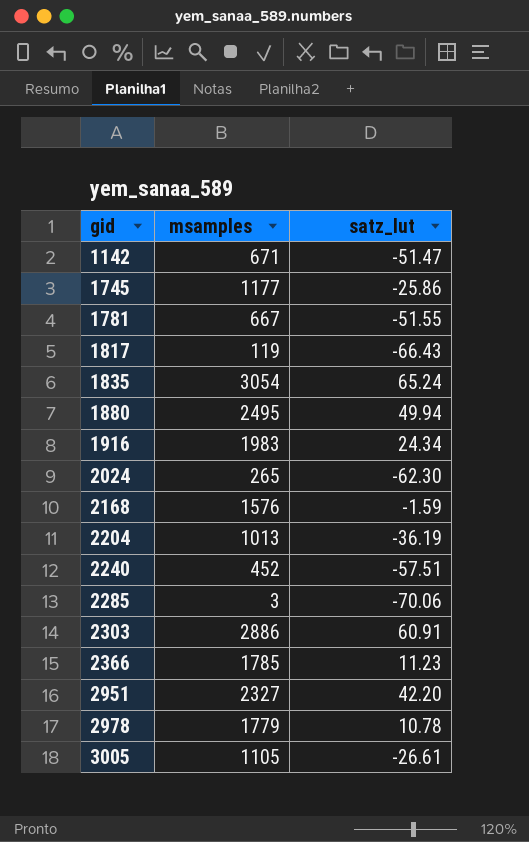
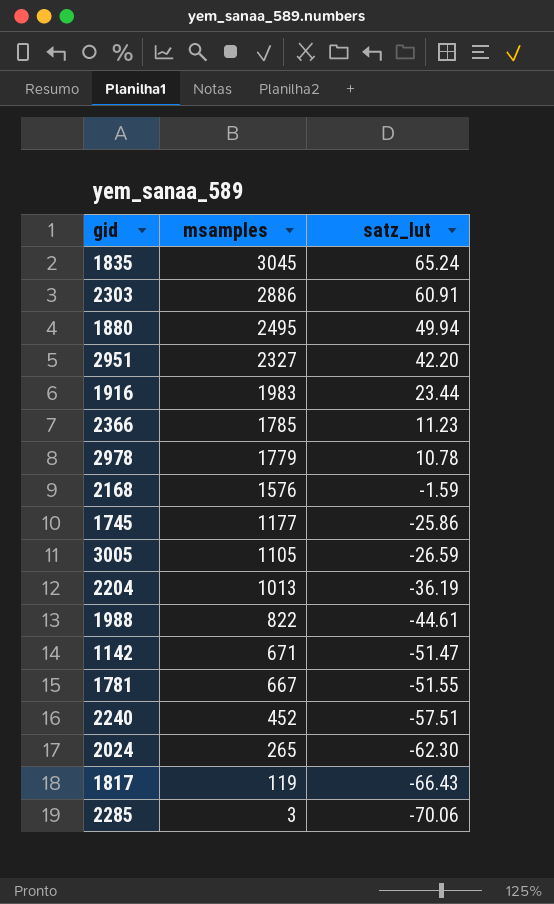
row order: gid ascending -> msamples descending
1835 | msamples: 3054 -> 3045
1916 | satz_lut: 24.34 -> 23.44
3005 | satz_lut: -26.61 -> -26.59
row 1988: none -> 822 | -44.61

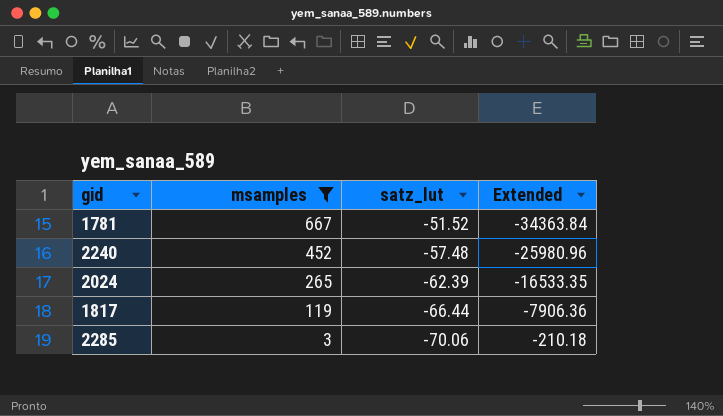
filter: none -> msamples <= 667
column Extended | formula: none -> [msamples] * [satz_lut]
1781 | satz_lut: -51.55 -> -51.52
2240 | satz_lut: -57.51 -> -57.48
2024 | satz_lut: -62.30 -> -62.39
1817 | satz_lut: -66.43 -> -66.44

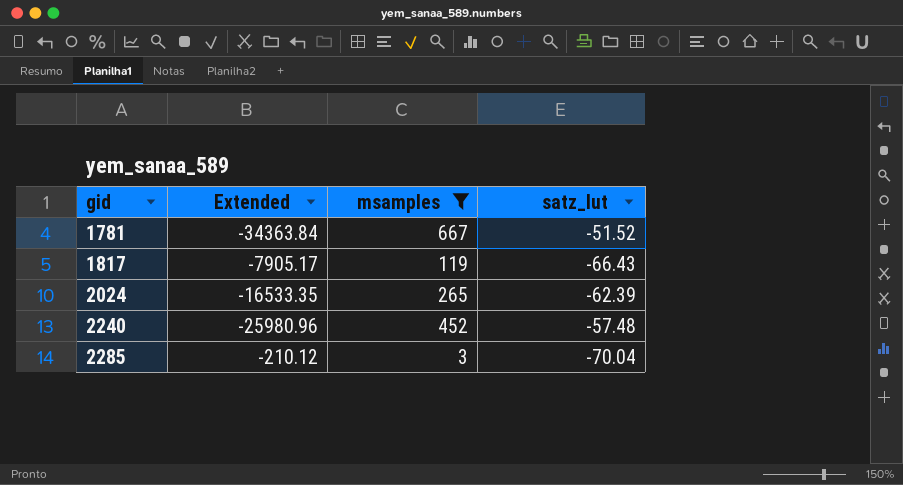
row order: msamples descending -> gid ascending
column Extended | position: 4 -> 2
1817 | Extended: -7906.36 -> -7905.17
1817 | satz_lut: -66.44 -> -66.43
2285 | Extended: -210.18 -> -210.12
2285 | satz_lut: -70.06 -> -70.04

